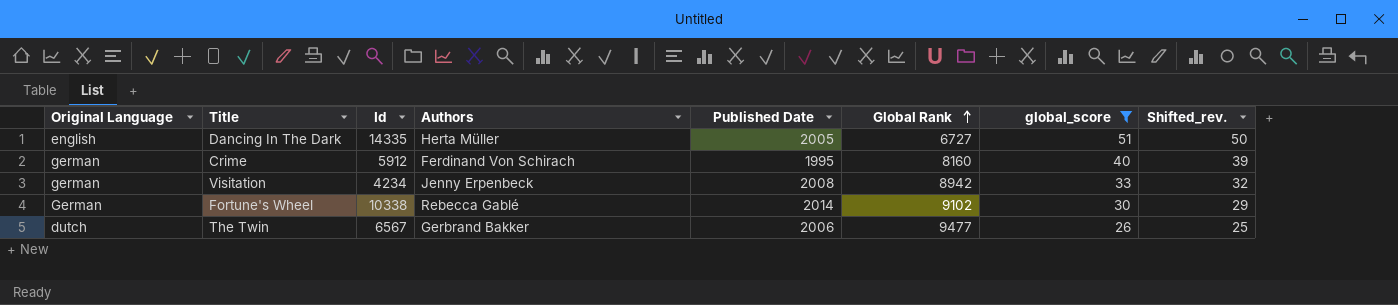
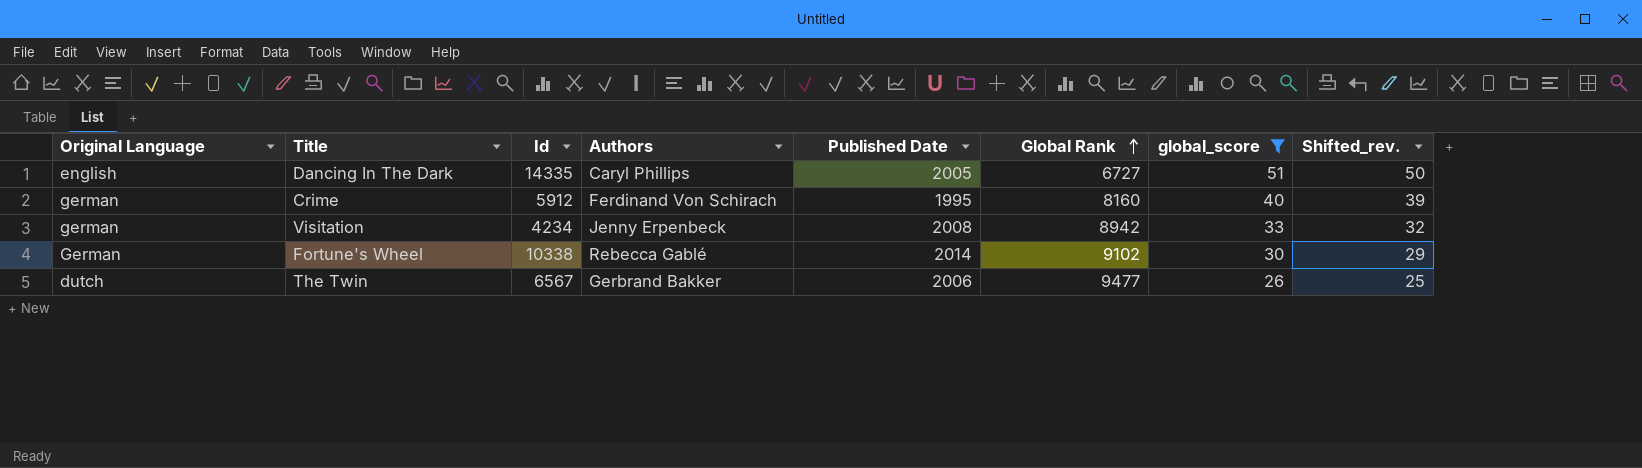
Dancing In The Dark | Authors: Herta Müller -> Caryl Phillips

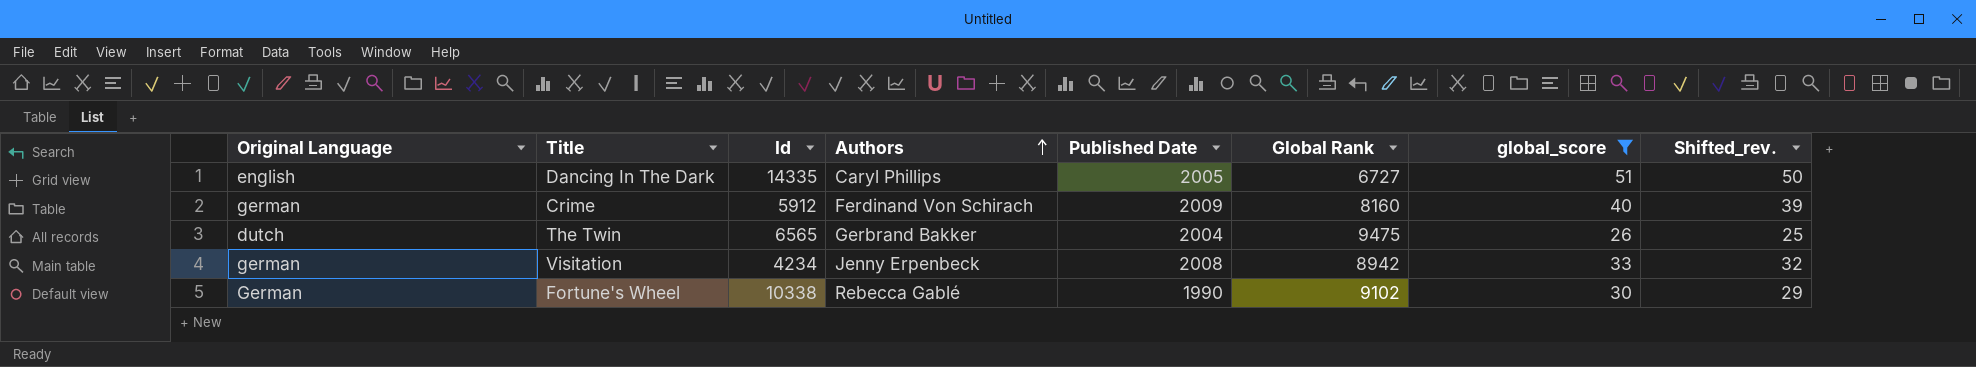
row order: Global Rank ascending -> Authors ascending
Crime | Published Date: 1995 -> 2009
The Twin | Id: 6567 -> 6565
The Twin | Published Date: 2006 -> 2004
The Twin | Global Rank: 9477 -> 9475
Fortune's Wheel | Published Date: 2014 -> 1990

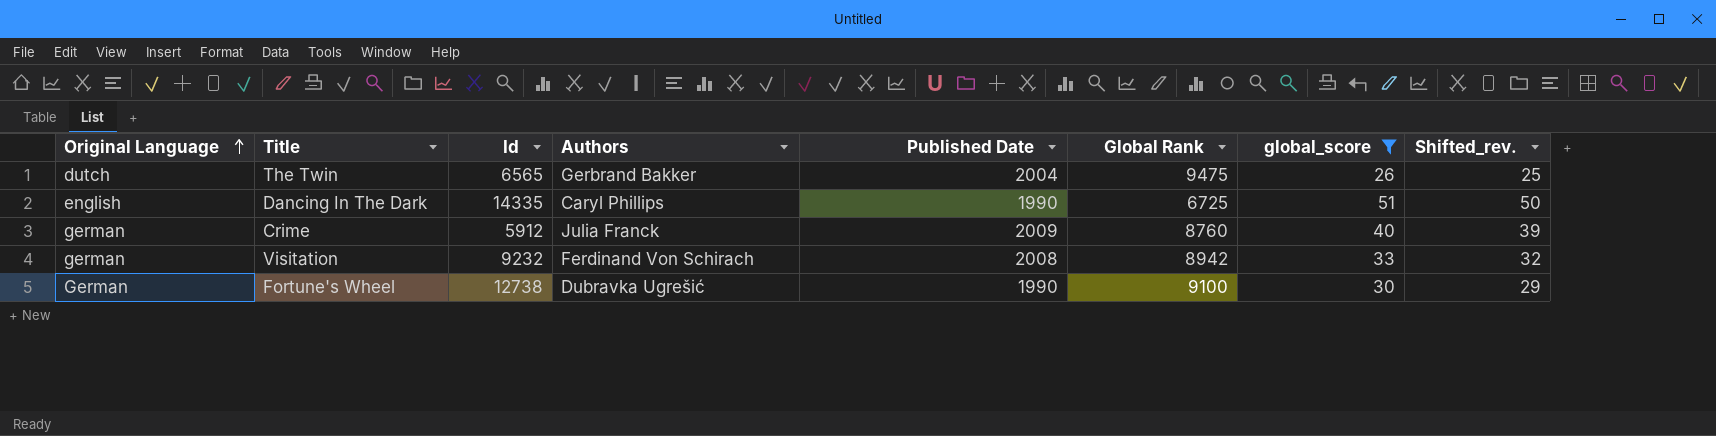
row order: Authors ascending -> Original Language ascending
Dancing In The Dark | Published Date: 2005 -> 1990
Dancing In The Dark | Global Rank: 6727 -> 6725
Crime | Authors: Ferdinand Von Schirach -> Julia Franck
Crime | Global Rank: 8160 -> 8760
Visitation | Id: 4234 -> 9232
Visitation | Authors: Jenny Erpenbeck -> Ferdinand Von Schirach
Fortune's Wheel | Id: 10338 -> 12738
Fortune's Wheel | Authors: Rebecca Gablé -> Dubravka Ugrešić
Fortune's Wheel | Global Rank: 9102 -> 9100

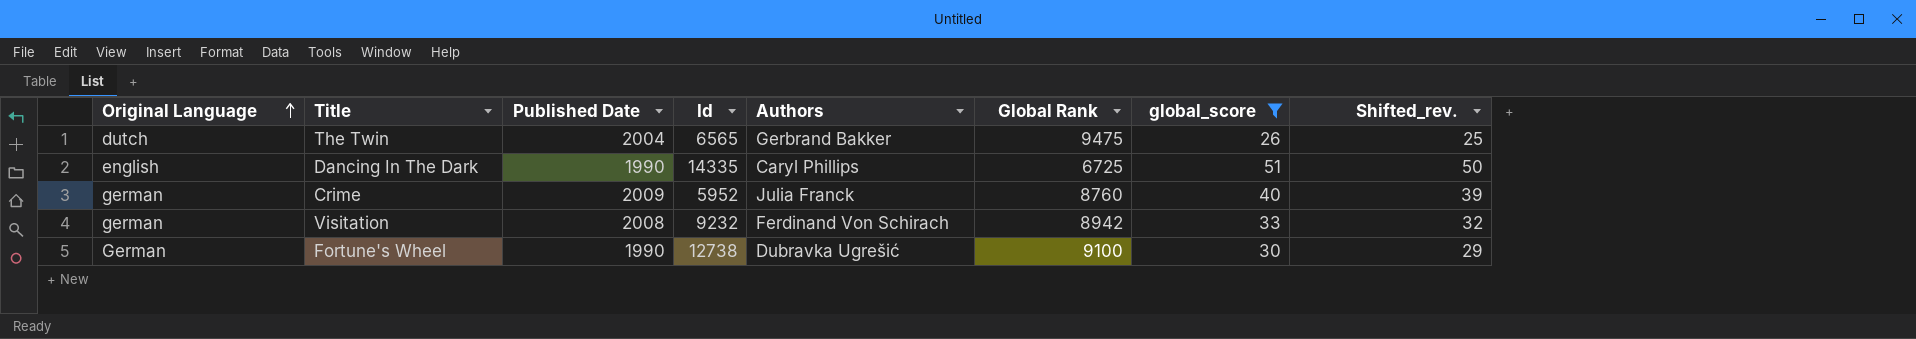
column Published Date | position: 5 -> 3
Crime | Id: 5912 -> 5952

